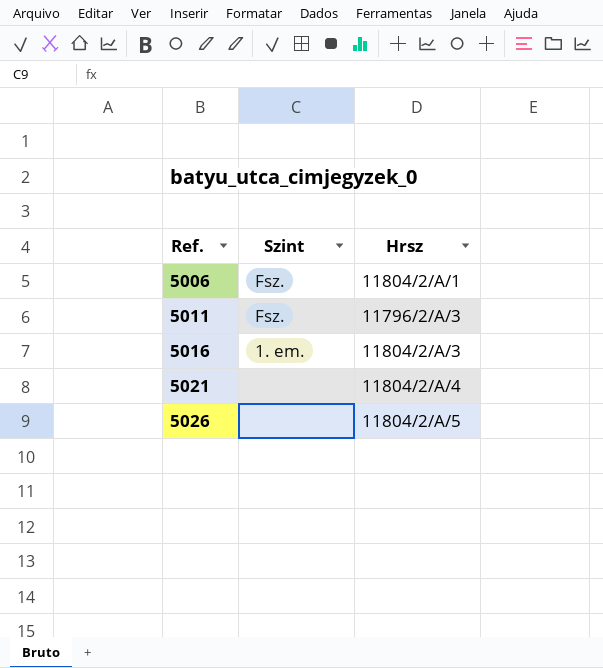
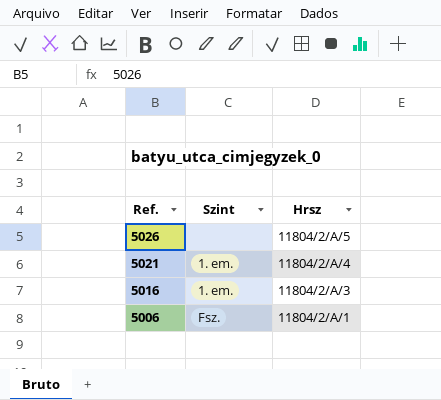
row order: Ref. ascending -> Ref. descending
row 5011: Fsz. | 11796/2/A/3 -> none
5021 | Szint: none -> 1. em.

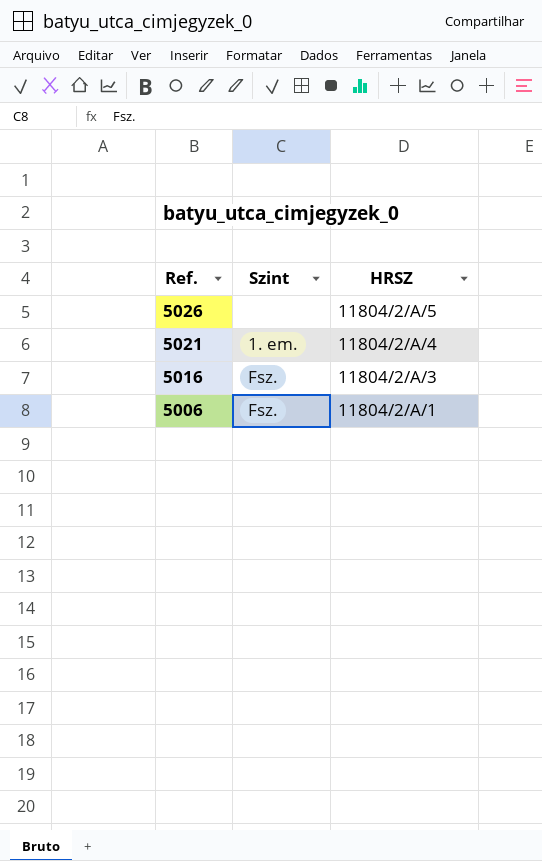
column name: Hrsz -> HRSZ
5016 | Szint: 1. em. -> Fsz.

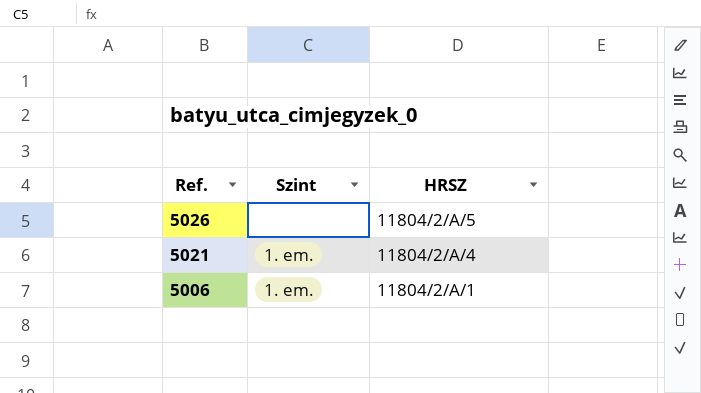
row 5016: Fsz. | 11804/2/A/3 -> none
5006 | Szint: Fsz. -> 1. em.

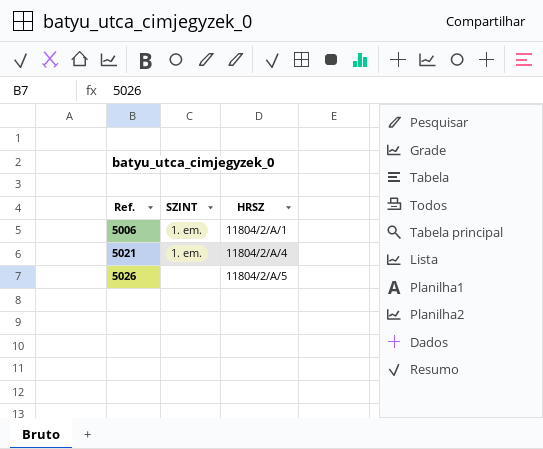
row order: Ref. descending -> Ref. ascending
column name: Szint -> SZINT

